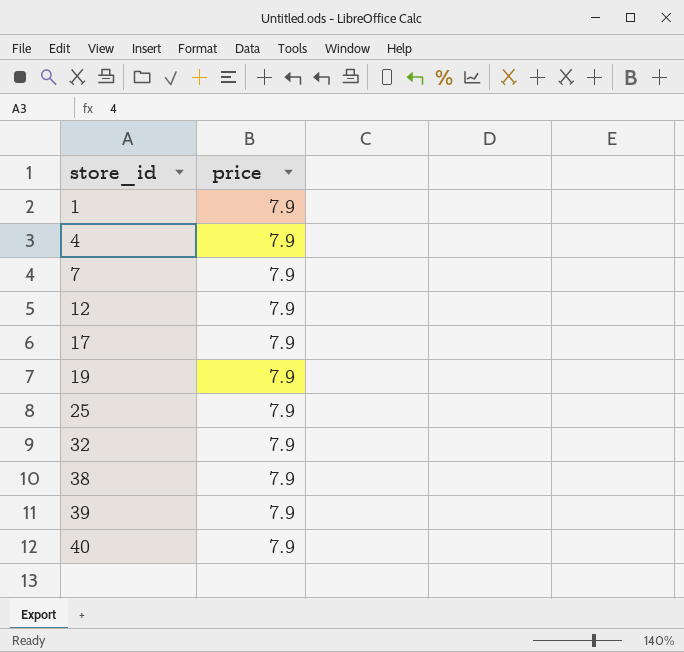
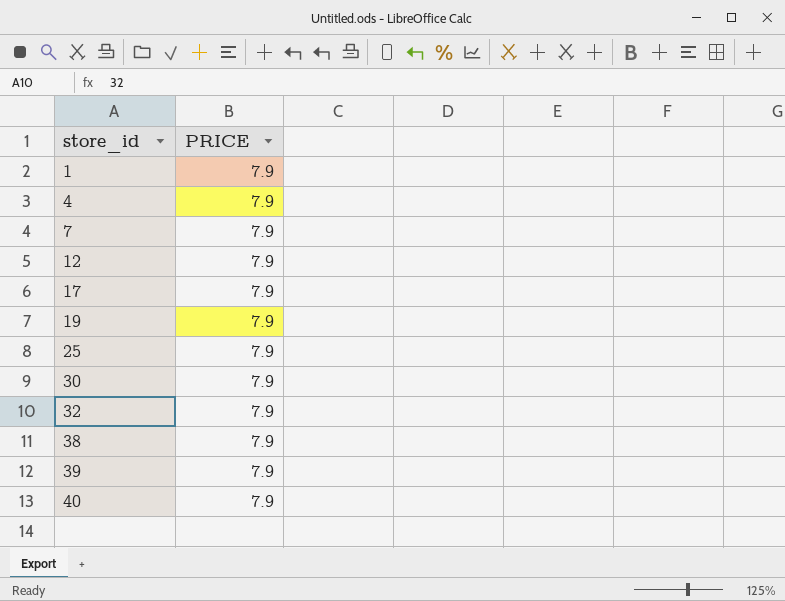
column name: price -> PRICE
row 30: none -> 7.9

